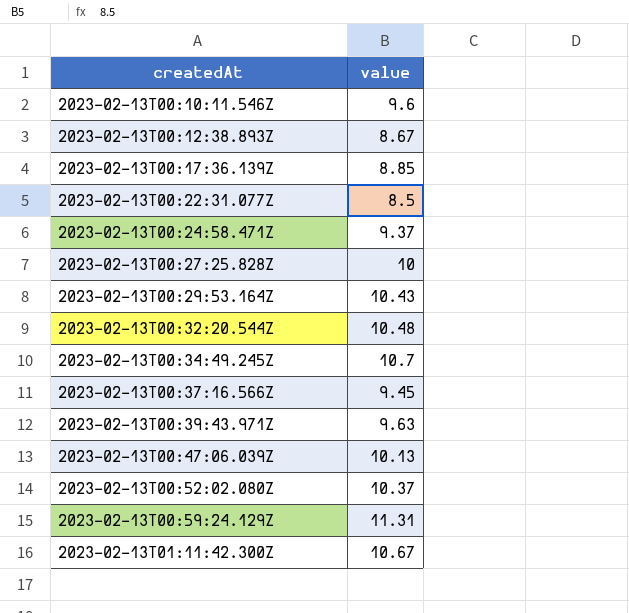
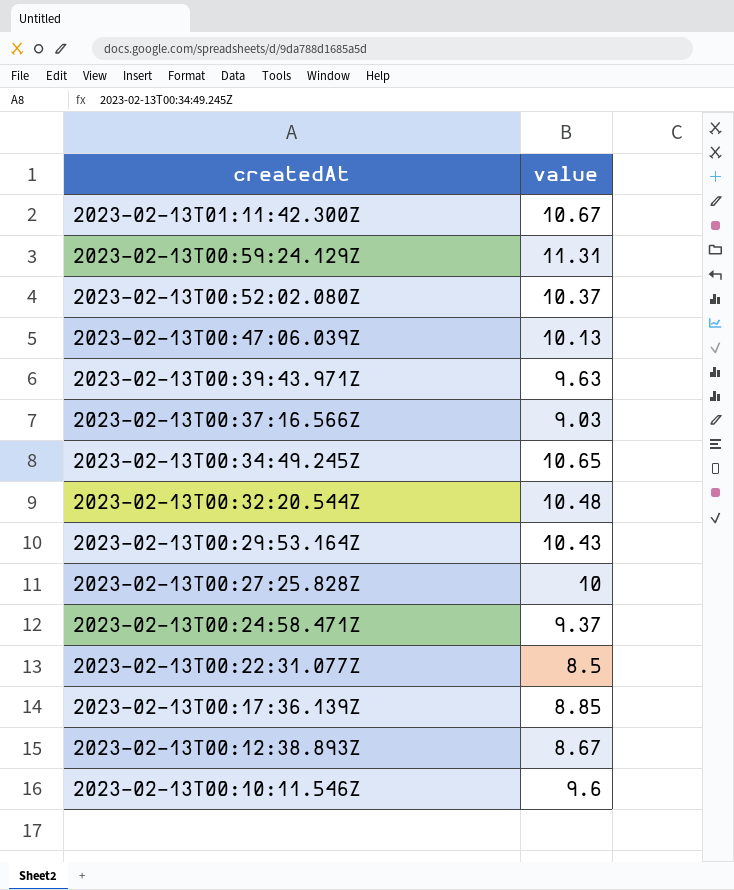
row order: createdAt ascending -> createdAt descending
2023-02-13T00:37:16.566Z | value: 9.45 -> 9.03
2023-02-13T00:34:49.245Z | value: 10.7 -> 10.65

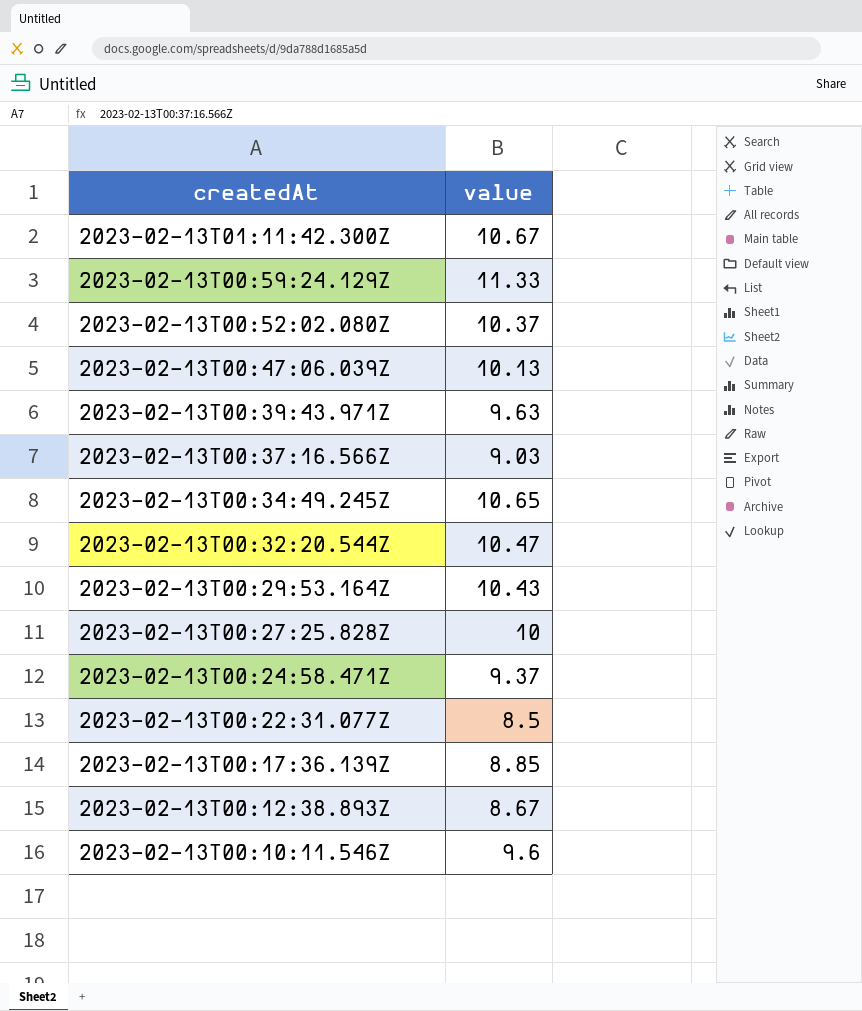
2023-02-13T00:59:24.129Z | value: 11.31 -> 11.33
2023-02-13T00:32:20.544Z | value: 10.48 -> 10.47

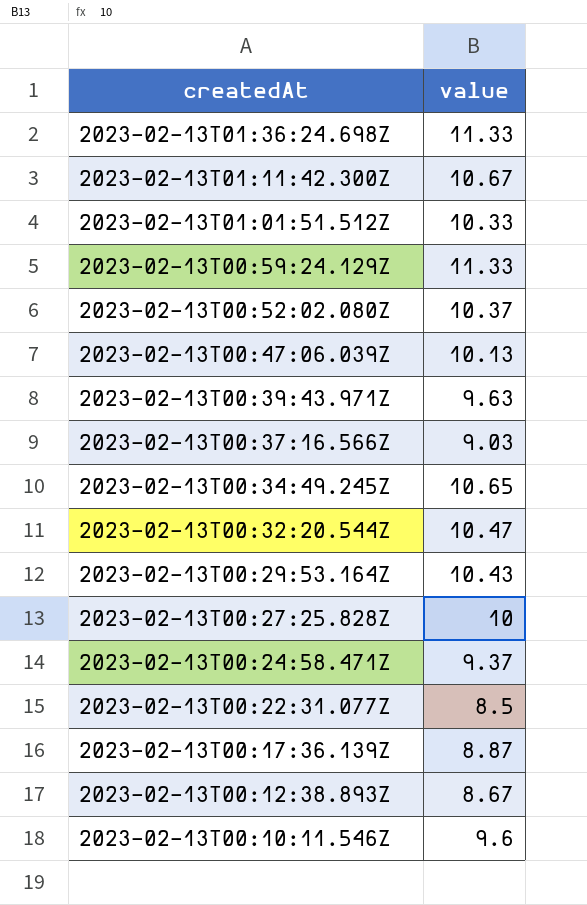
row 2023-02-13T01:36:24.698Z: none -> 11.33
row 2023-02-13T01:01:51.512Z: none -> 10.33
2023-02-13T00:17:36.139Z | value: 8.85 -> 8.87

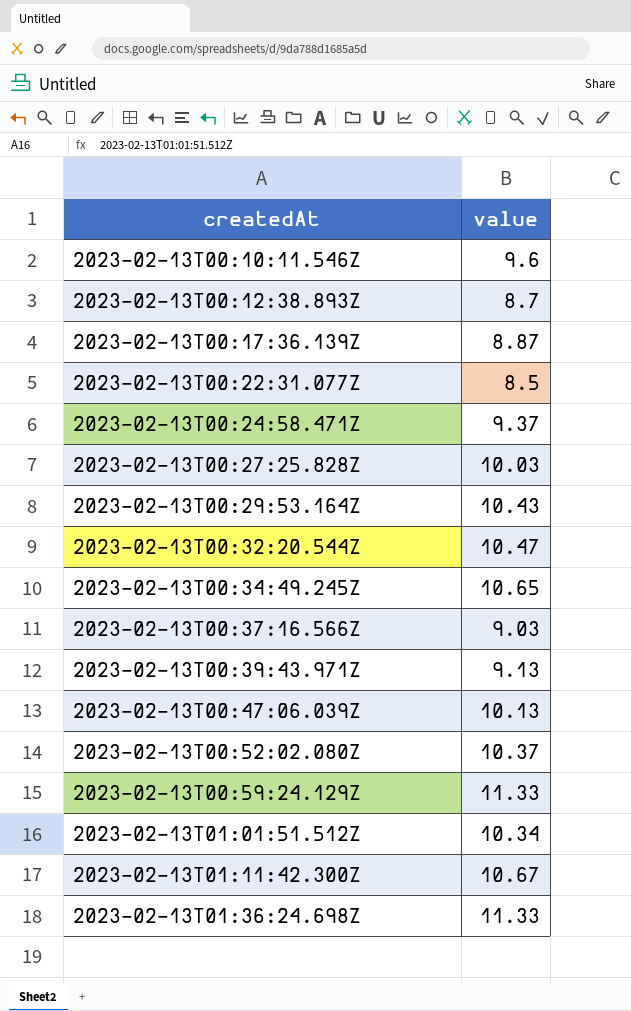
row order: createdAt descending -> createdAt ascending
2023-02-13T00:12:38.893Z | value: 8.67 -> 8.7
2023-02-13T00:27:25.828Z | value: 10 -> 10.03
2023-02-13T00:39:43.971Z | value: 9.63 -> 9.13
2023-02-13T01:01:51.512Z | value: 10.33 -> 10.34

